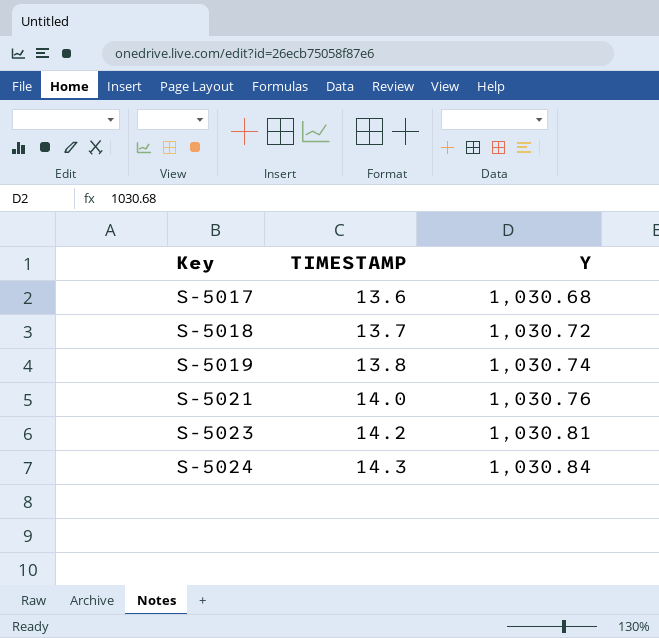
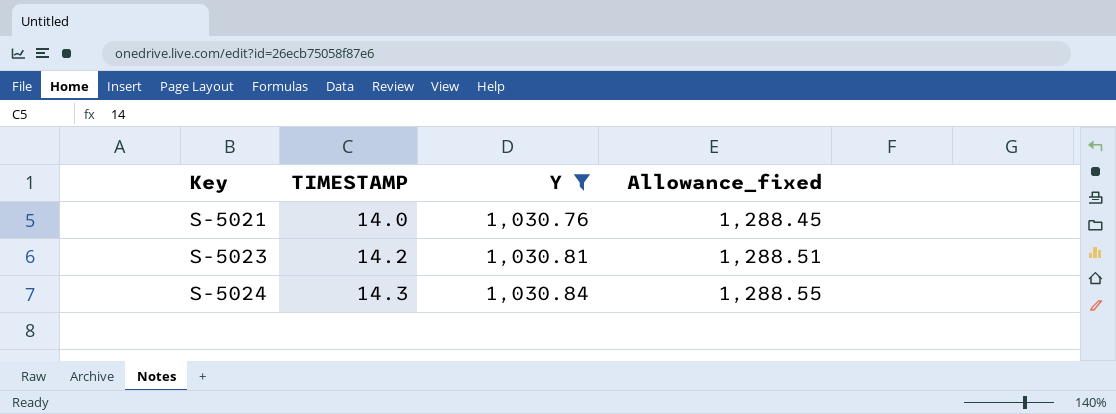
filter: none -> Y >= 1,030.76
column Allowance_fixed | formula: none -> [Y] * 1.25

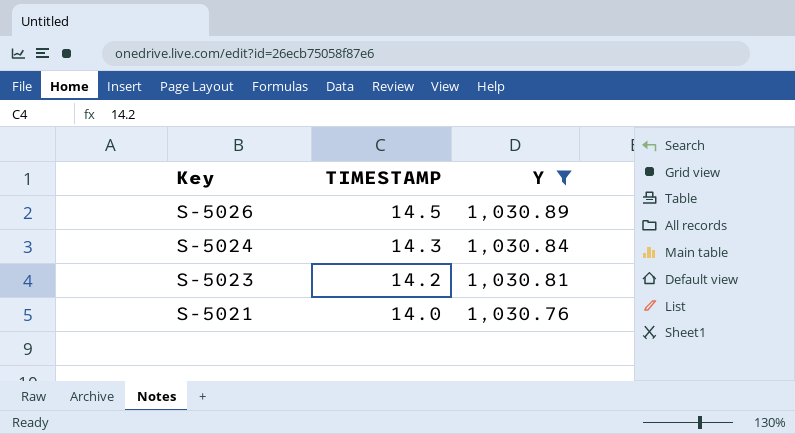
row order: Key ascending -> Key descending
column Allowance_fixed | formula: [Y] * 1.25 -> none
row S-5026: none -> 14.5 | 1,030.89

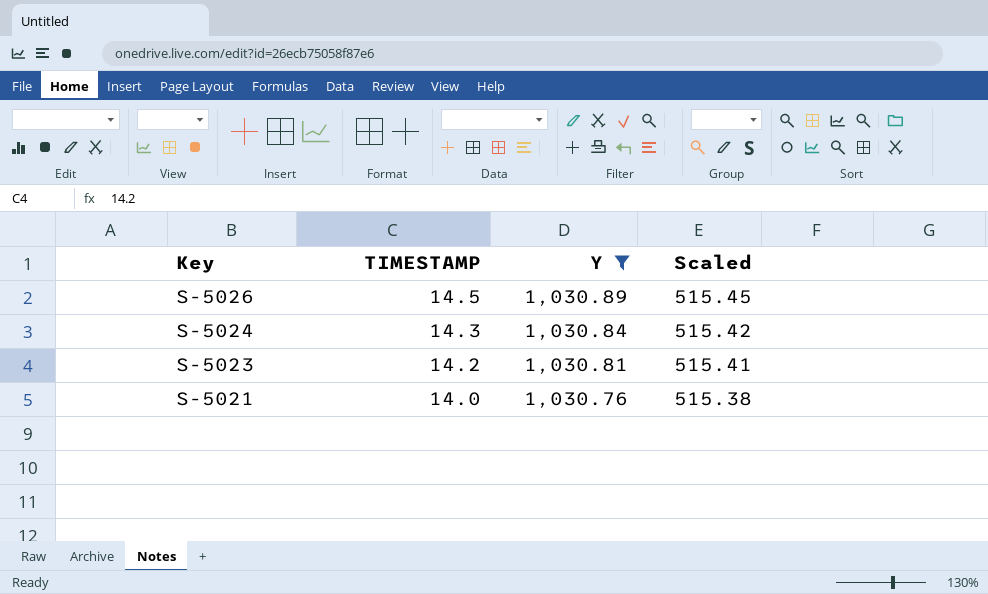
column Scaled | formula: none -> [Y] * 0.5

